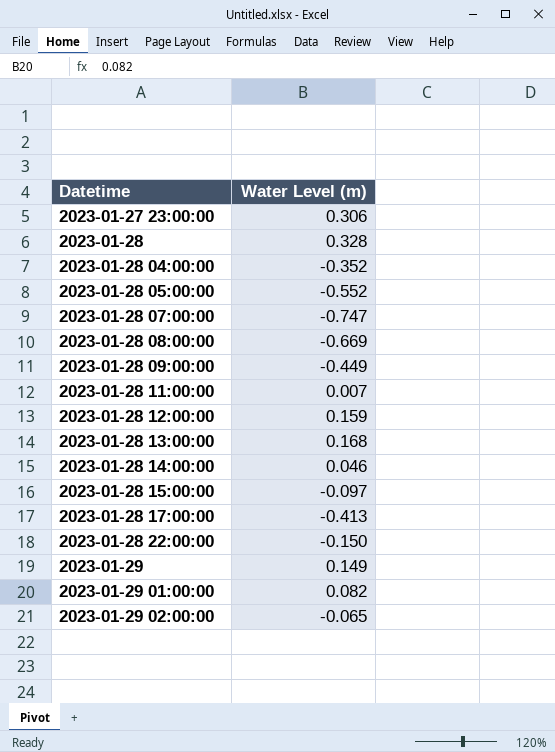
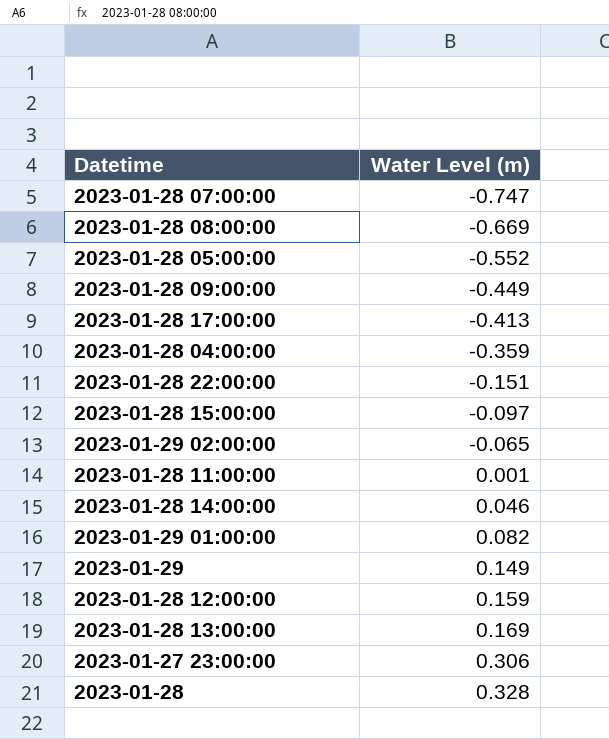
row order: Datetime ascending -> Water Level (m) ascending
2023-01-28 04:00:00 | Water Level (m): -0.352 -> -0.359
2023-01-28 22:00:00 | Water Level (m): -0.150 -> -0.151
2023-01-28 11:00:00 | Water Level (m): 0.007 -> 0.001
2023-01-28 13:00:00 | Water Level (m): 0.168 -> 0.169

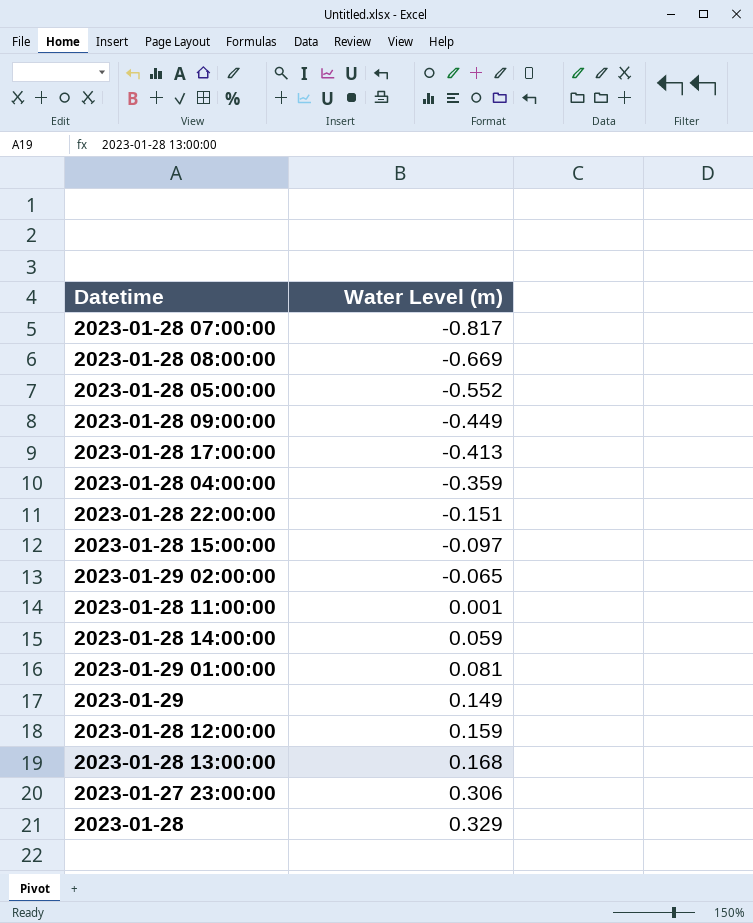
2023-01-28 07:00:00 | Water Level (m): -0.747 -> -0.817
2023-01-28 14:00:00 | Water Level (m): 0.046 -> 0.059
2023-01-29 01:00:00 | Water Level (m): 0.082 -> 0.081
2023-01-28 13:00:00 | Water Level (m): 0.169 -> 0.168
2023-01-28 | Water Level (m): 0.328 -> 0.329

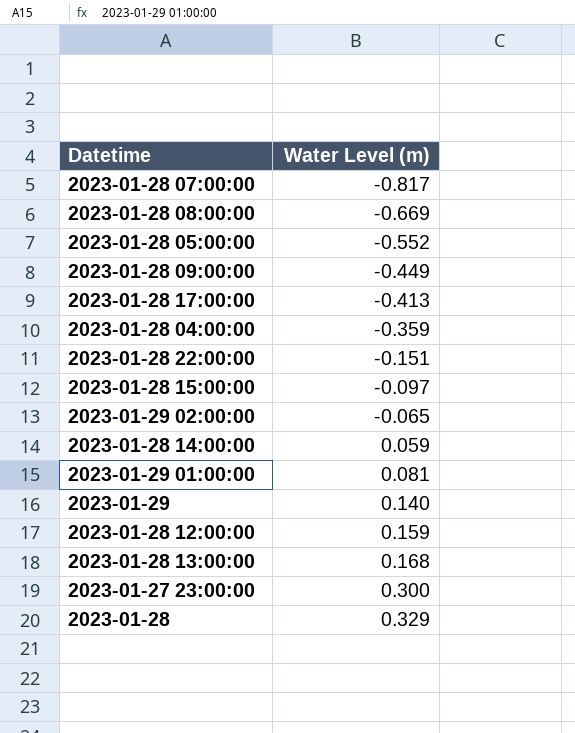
row 2023-01-28 11:00:00: 0.001 -> none
2023-01-29 | Water Level (m): 0.149 -> 0.140
2023-01-27 23:00:00 | Water Level (m): 0.306 -> 0.300

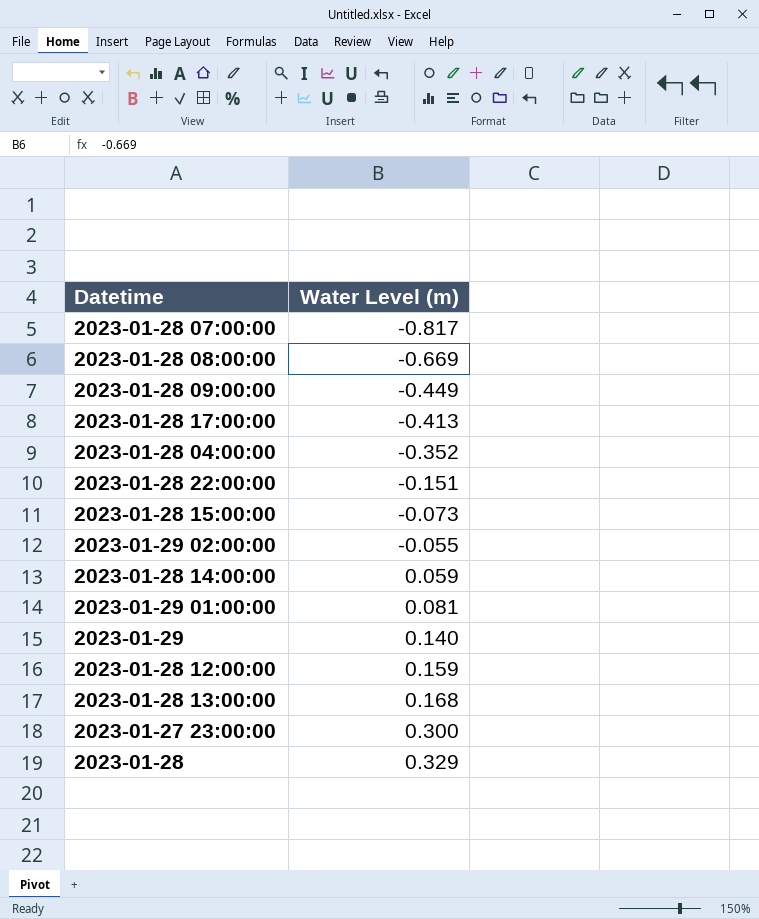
row 2023-01-28 05:00:00: -0.552 -> none
2023-01-28 04:00:00 | Water Level (m): -0.359 -> -0.352
2023-01-28 15:00:00 | Water Level (m): -0.097 -> -0.073
2023-01-29 02:00:00 | Water Level (m): -0.065 -> -0.055

